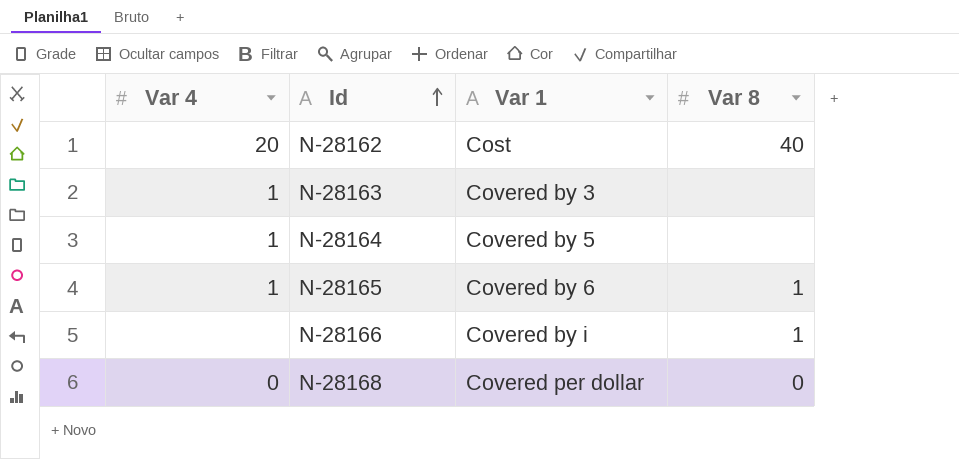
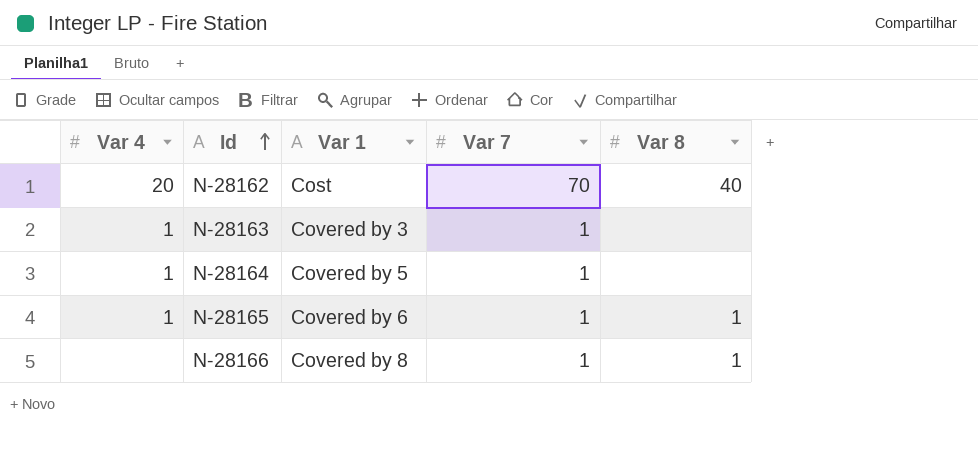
column Var 7 | position: none -> 4
row N-28168: 0 | Covered per dollar | 0 -> none
N-28166 | Var 1: Covered by i -> Covered by 8

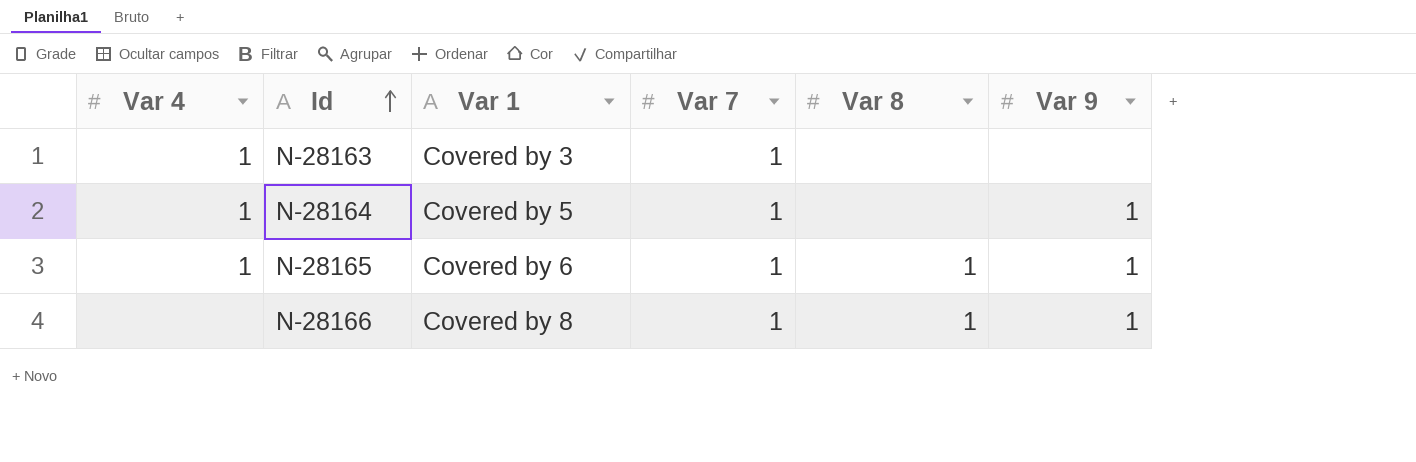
column Var 9 | position: none -> 6
row N-28162: 20 | Cost | 70 | 40 -> none

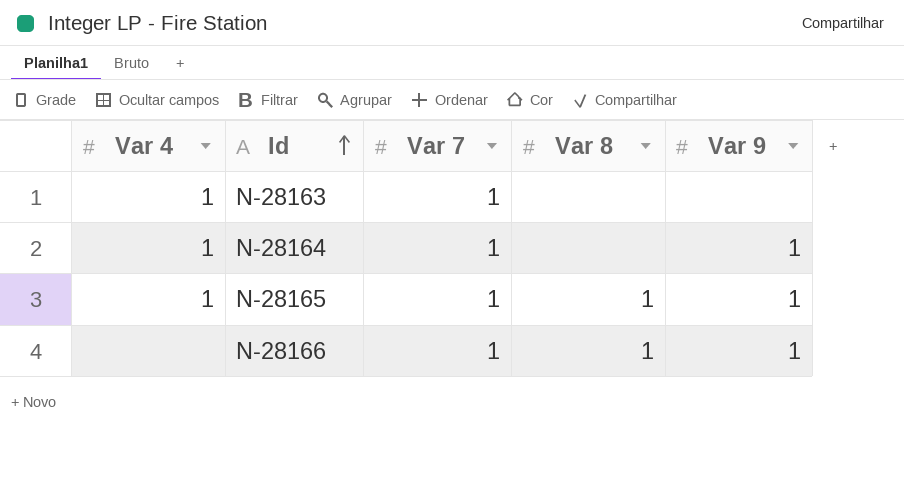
column Var 1 | position: 3 -> none

